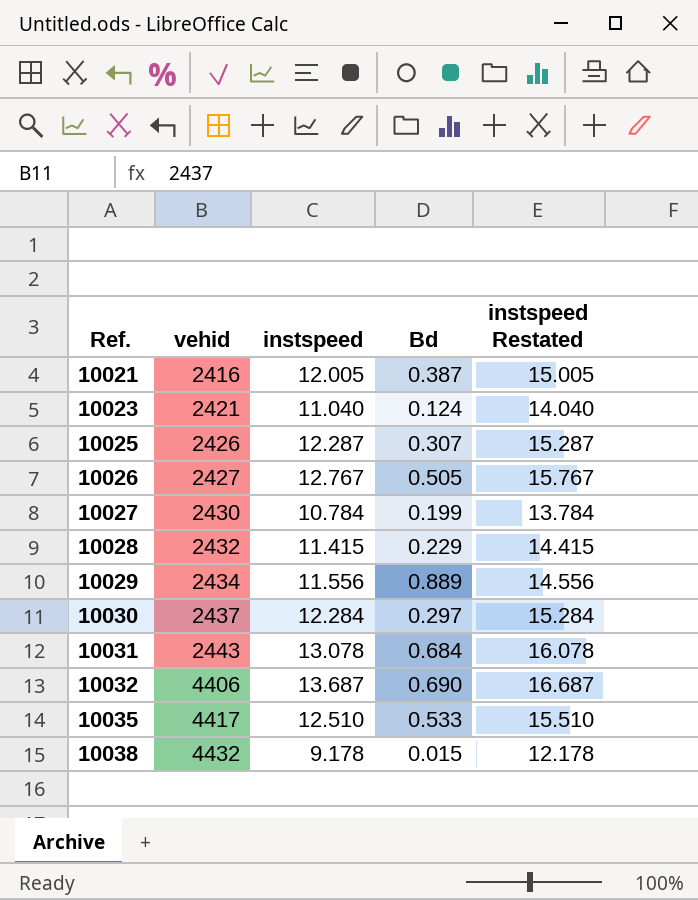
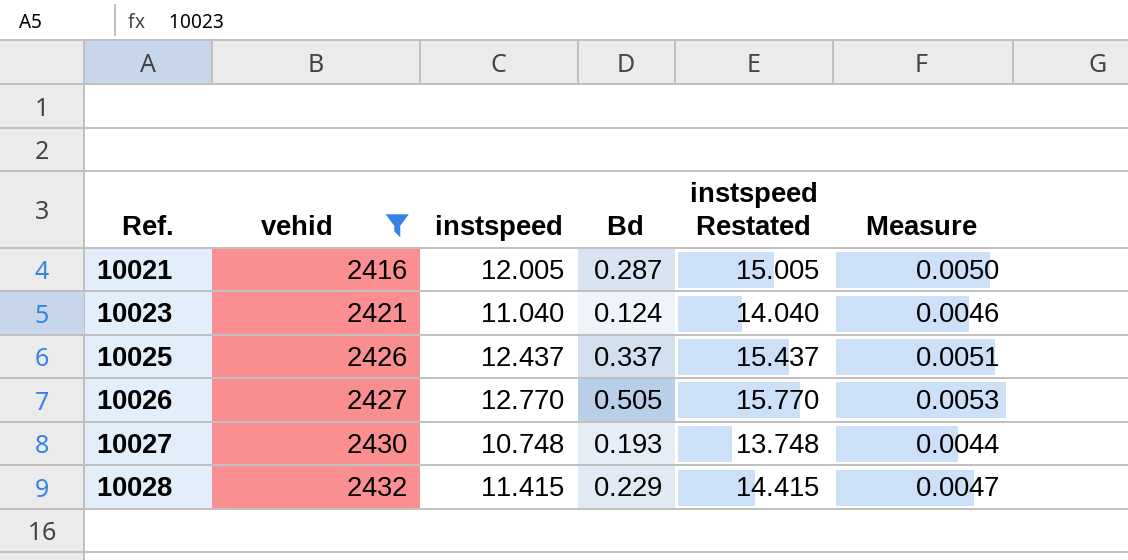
filter: none -> vehid <= 2432
column Measure | formula: none -> [instspeed] / [vehid]
10021 | Bd: 0.387 -> 0.287
10025 | instspeed: 12.287 -> 12.437
10025 | Bd: 0.307 -> 0.337
10025 | instspeed Restated: 15.287 -> 15.437
10026 | instspeed: 12.767 -> 12.770
10026 | instspeed Restated: 15.767 -> 15.770
10027 | instspeed: 10.784 -> 10.748
10027 | Bd: 0.199 -> 0.193
10027 | instspeed Restated: 13.784 -> 13.748

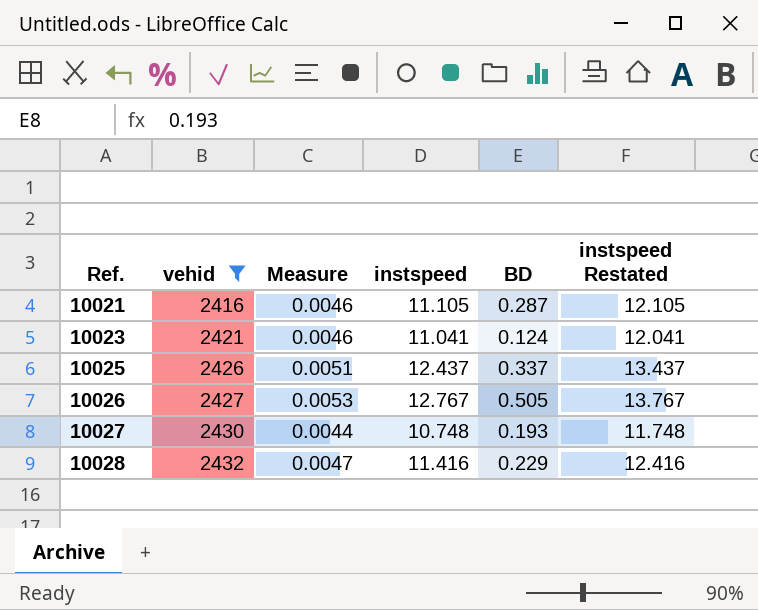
column Measure | position: 6 -> 3
column name: Bd -> BD
column instspeed Restated | formula: [instspeed] + 3 -> [instspeed] + 1
10021 | Measure: 0.0050 -> 0.0046
10021 | instspeed: 12.005 -> 11.105
10023 | instspeed: 11.040 -> 11.041
10026 | instspeed: 12.770 -> 12.767
10028 | instspeed: 11.415 -> 11.416

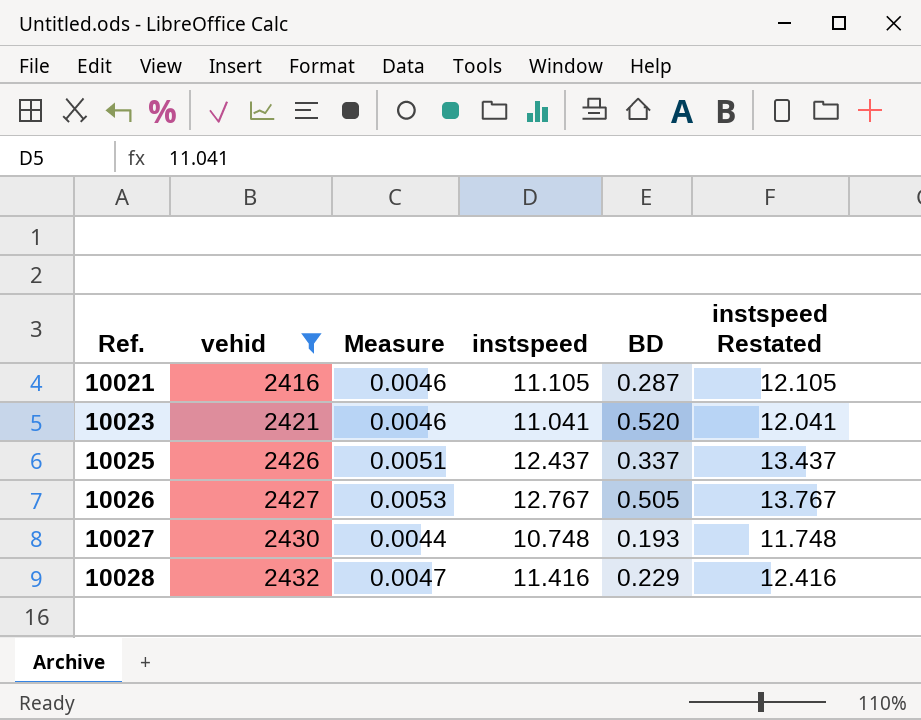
10023 | BD: 0.124 -> 0.520

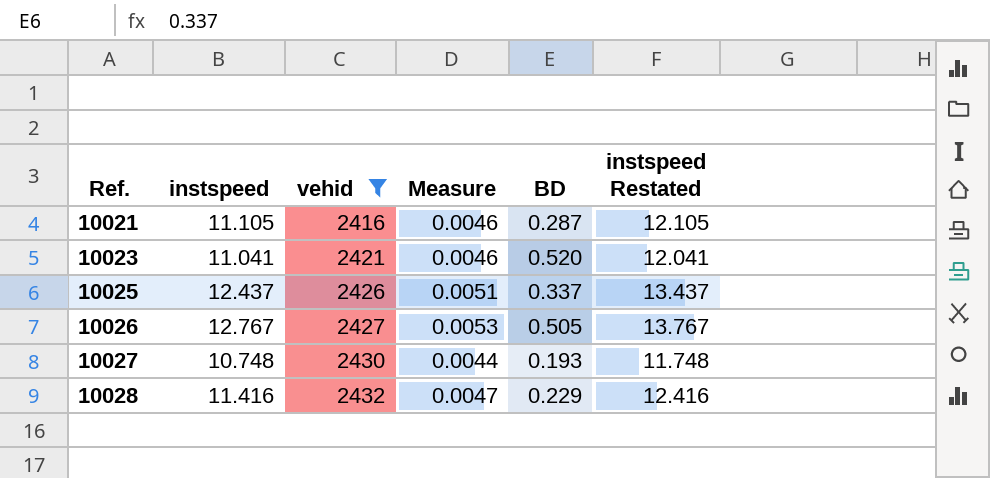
column instspeed | position: 4 -> 2

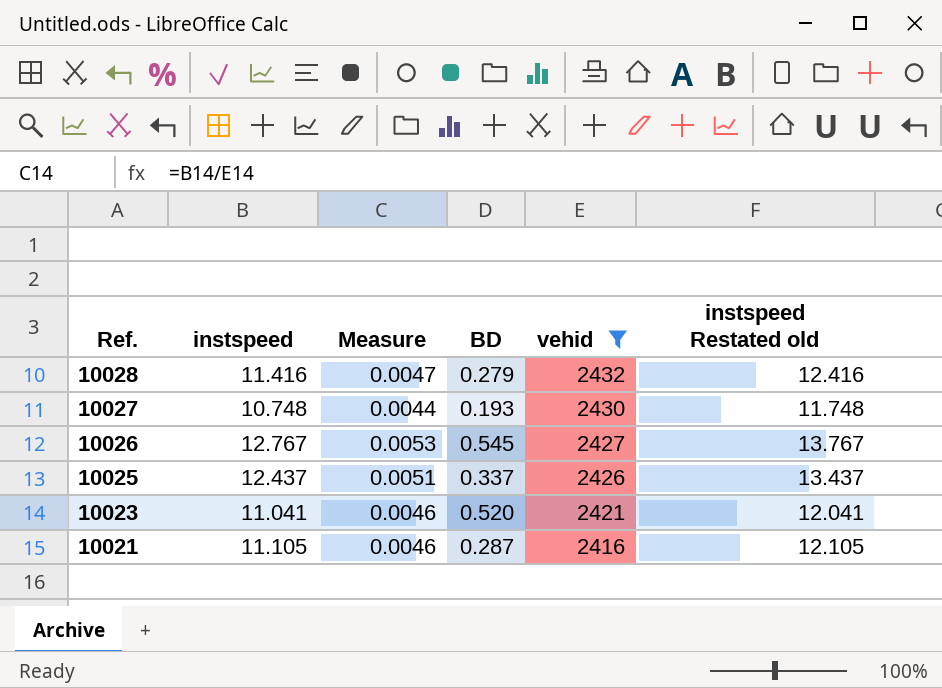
row order: Ref. ascending -> Ref. descending
column vehid | position: 3 -> 5
column name: instspeed Restated -> instspeed Restated old
10028 | BD: 0.229 -> 0.279
10026 | BD: 0.505 -> 0.545

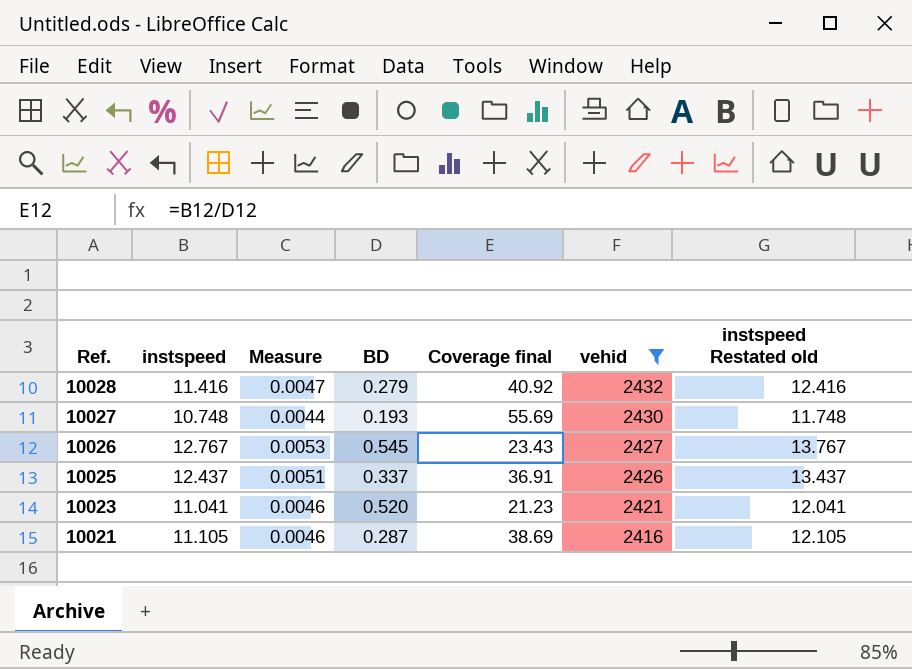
column Coverage final | formula: none -> [instspeed] / [BD]

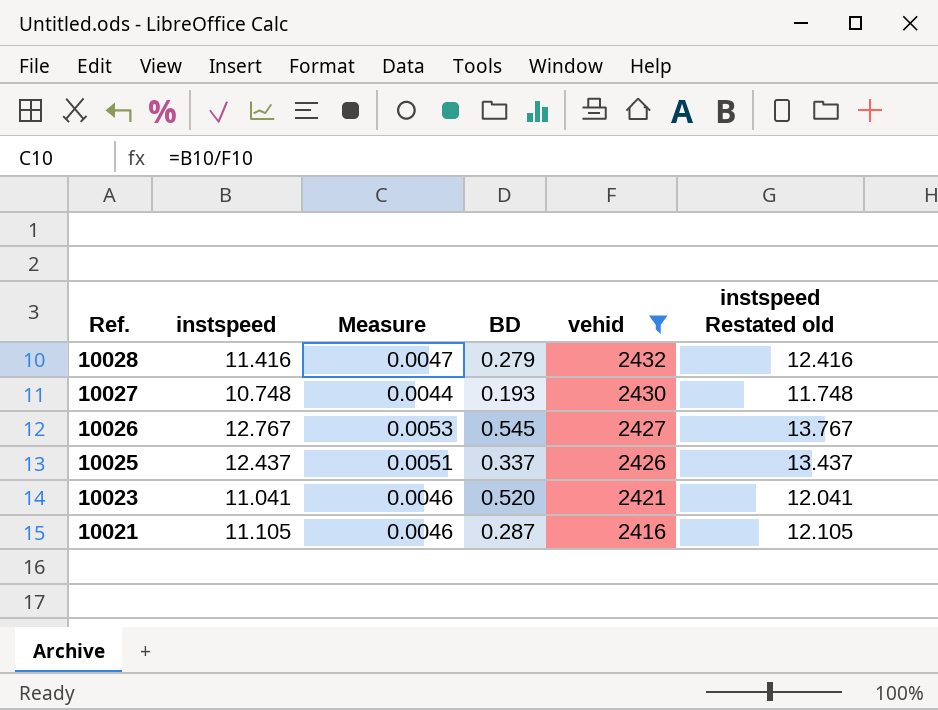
column Coverage final | formula: [instspeed] / [BD] -> none

